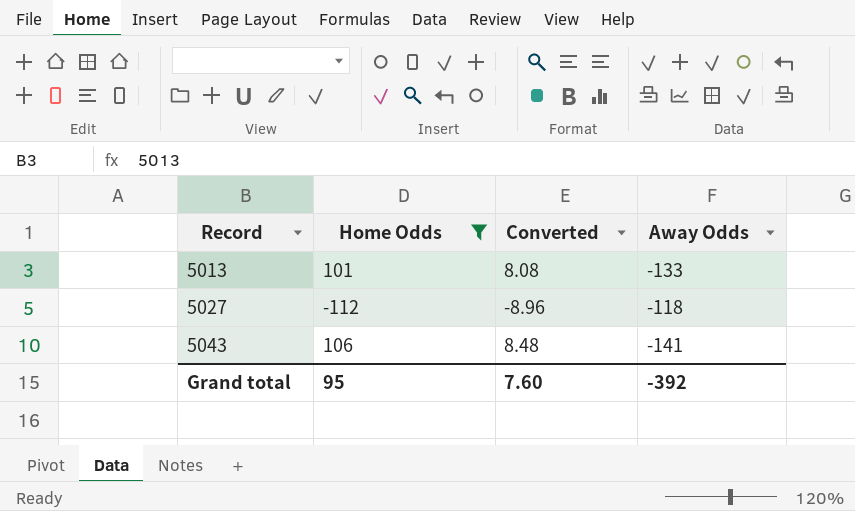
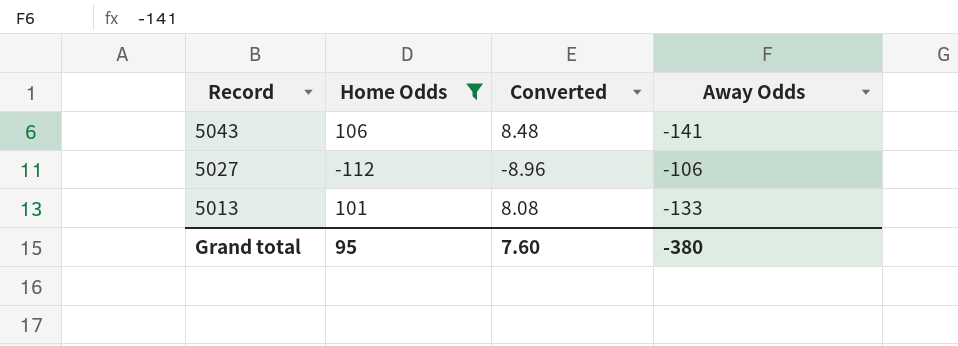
row order: Record ascending -> Record descending
5027 | Away Odds: -118 -> -106
Grand total | Away Odds: -392 -> -380

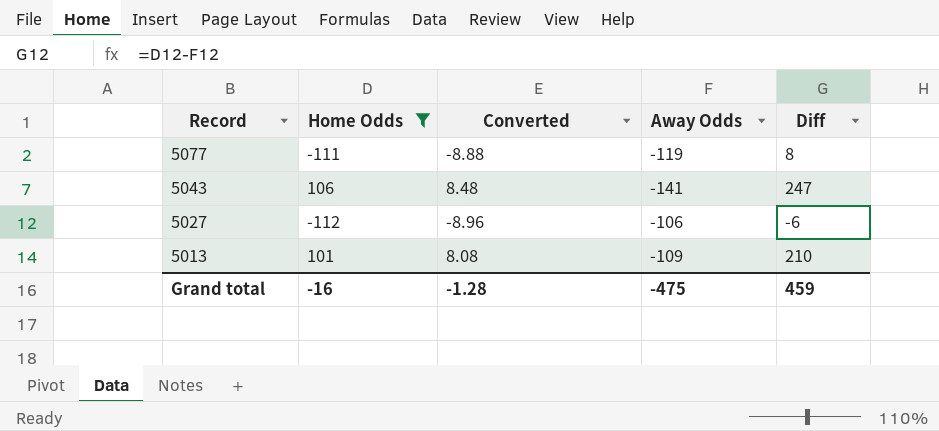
column Diff | formula: none -> [Home Odds] - [Away Odds]
row 5077: none -> -111 | -8.88 | -119 | 8
5013 | Away Odds: -133 -> -109
Grand total | Home Odds: 95 -> -16
Grand total | Converted: 7.60 -> -1.28
Grand total | Away Odds: -380 -> -475

